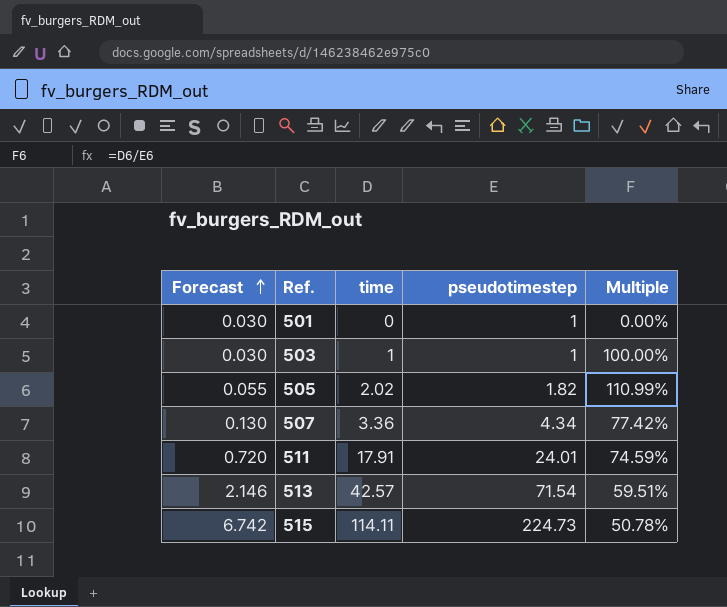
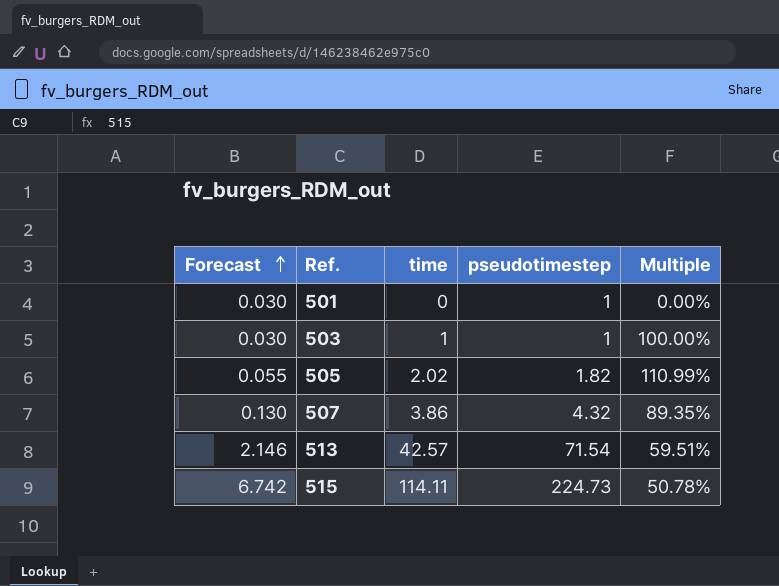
row 511: 0.720 | 17.91 | 24.01 | 74.59% -> none
507 | time: 3.36 -> 3.86
507 | pseudotimestep: 4.34 -> 4.32
507 | Multiple: 77.42% -> 89.35%

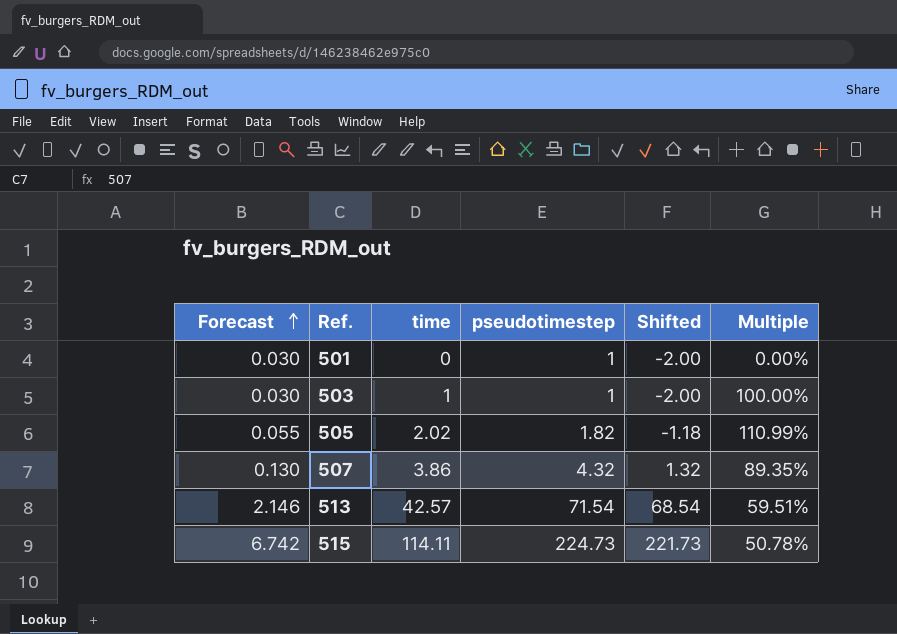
column Shifted | formula: none -> [pseudotimestep] - 3

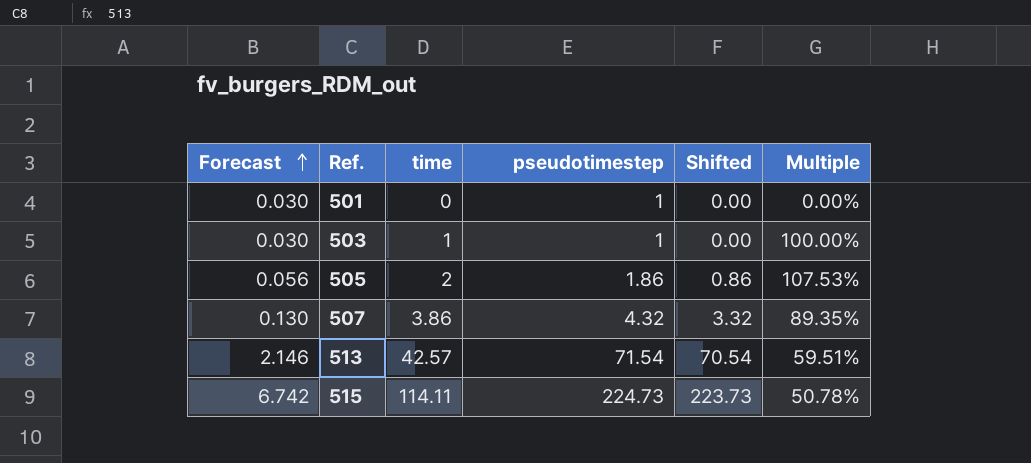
column Shifted | formula: [pseudotimestep] - 3 -> [pseudotimestep] - 1
505 | Forecast: 0.055 -> 0.056
505 | time: 2.02 -> 2
505 | pseudotimestep: 1.82 -> 1.86
505 | Multiple: 110.99% -> 107.53%

